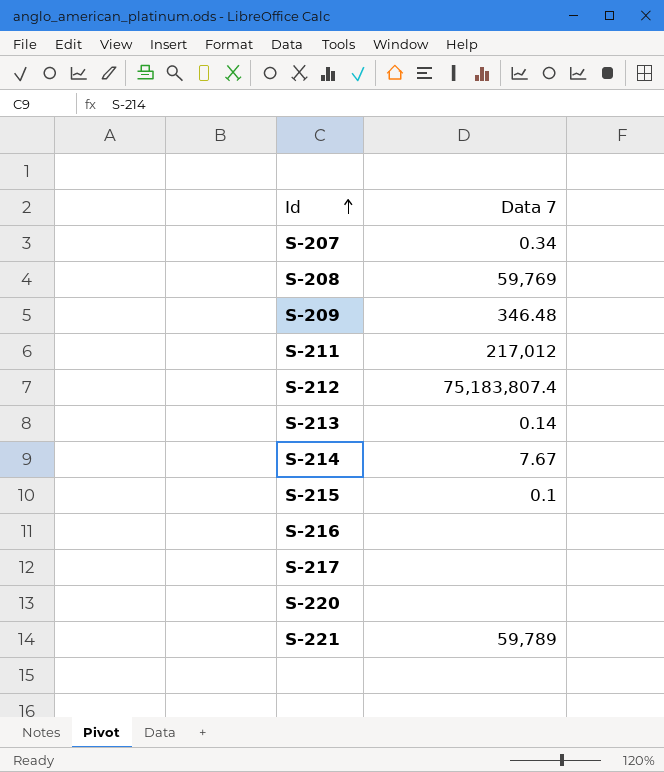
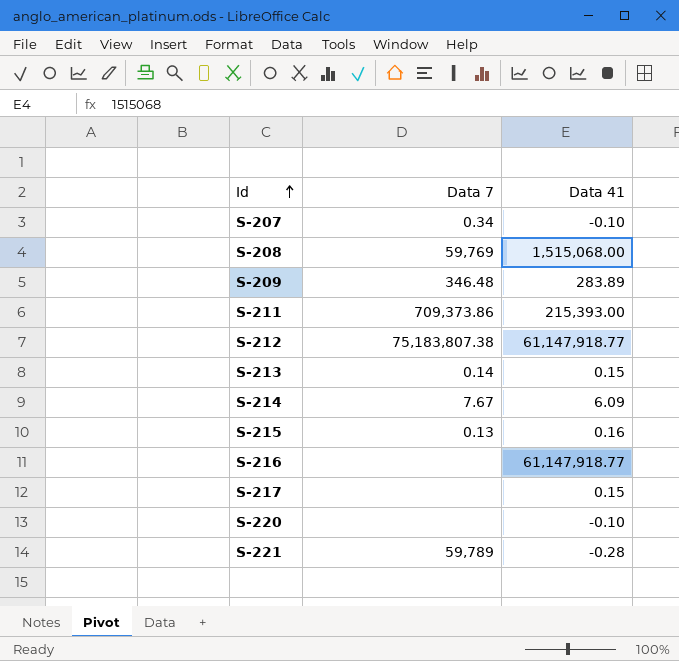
column Data 41 | position: none -> 3
S-211 | Data 7: 217,012 -> 709,373.86
S-212 | Data 7: 75,183,807.4 -> 75,183,807.38
S-215 | Data 7: 0.1 -> 0.13

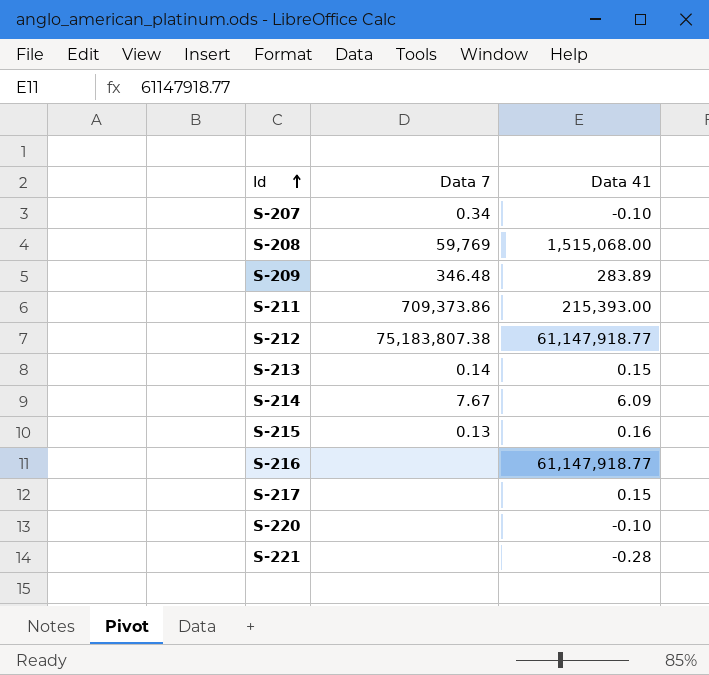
S-221 | Data 7: 59,789 -> none

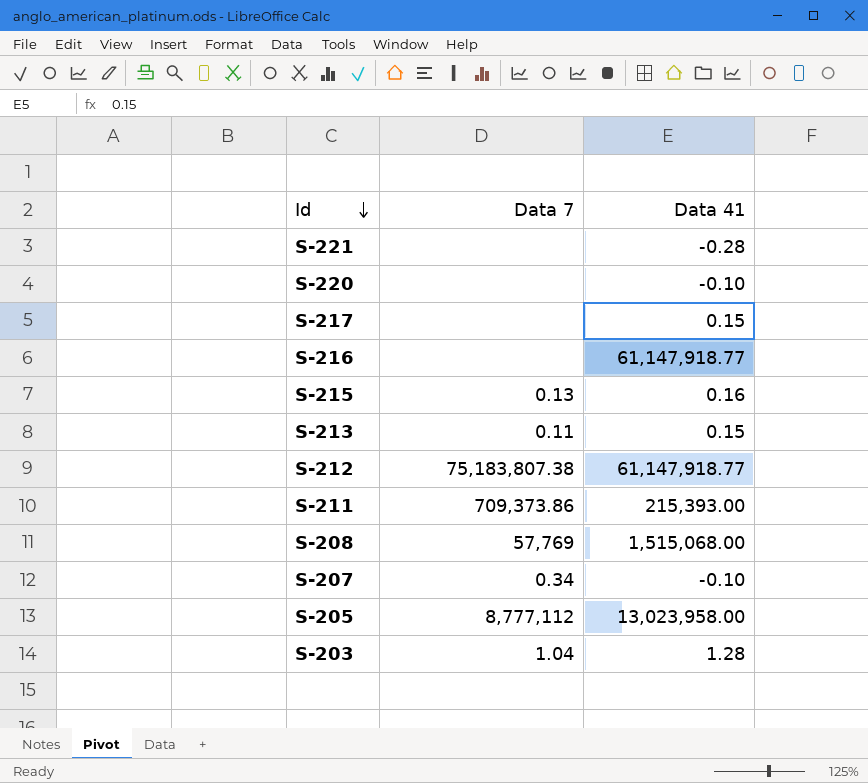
row order: Id ascending -> Id descending
row S-209: 346.48 | 283.89 -> none
row S-214: 7.67 | 6.09 -> none
S-213 | Data 7: 0.14 -> 0.11
S-208 | Data 7: 59,769 -> 57,769
row S-205: none -> 8,777,112 | 13,023,958.00
row S-203: none -> 1.04 | 1.28

